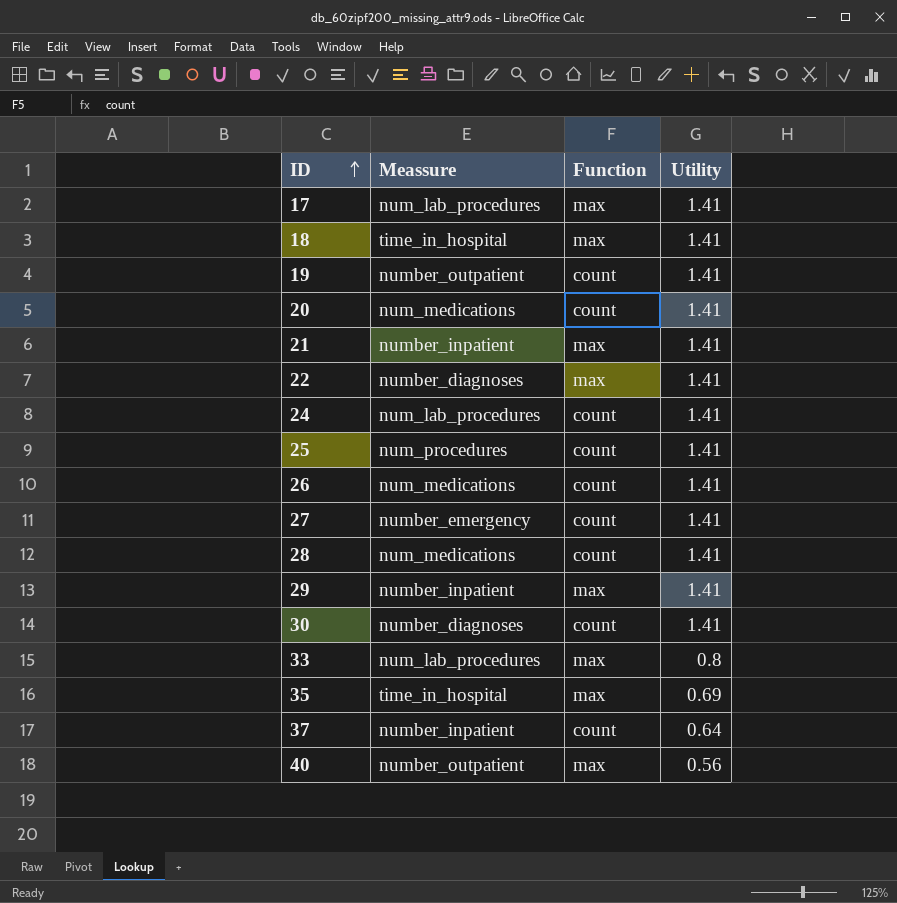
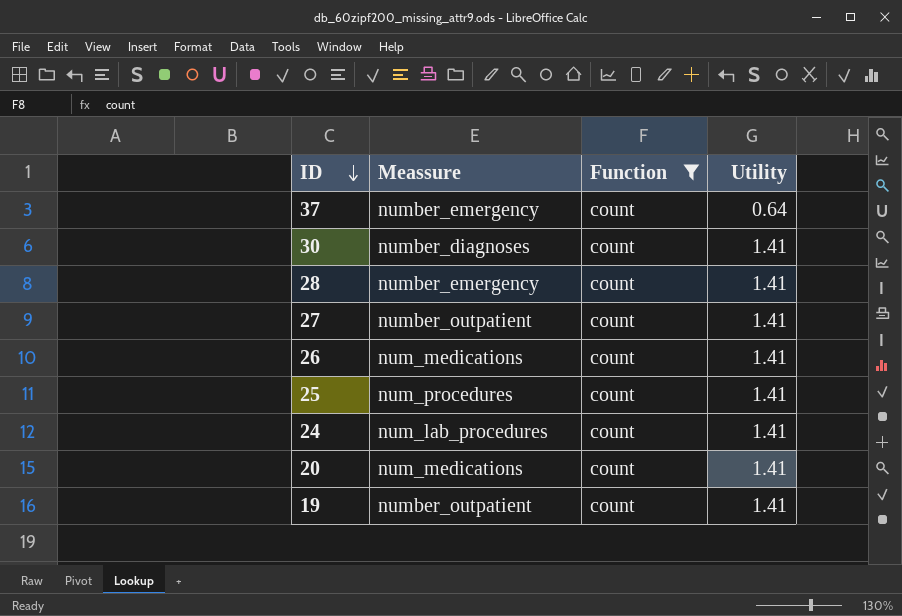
filter: none -> Function = count
row order: ID ascending -> ID descending
37 | Meassure: number_inpatient -> number_emergency
28 | Meassure: num_medications -> number_emergency
27 | Meassure: number_emergency -> number_outpatient

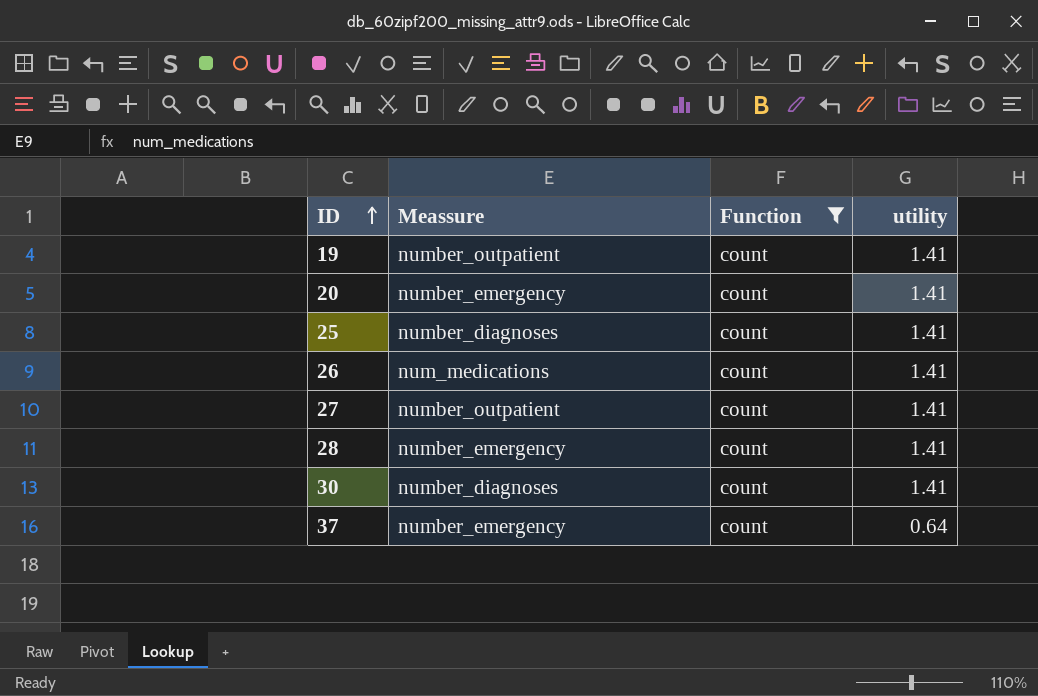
row order: ID descending -> ID ascending
column name: Utility -> utility
row 24: num_lab_procedures | count | 1.41 -> none
20 | Meassure: num_medications -> number_emergency
25 | Meassure: num_procedures -> number_diagnoses

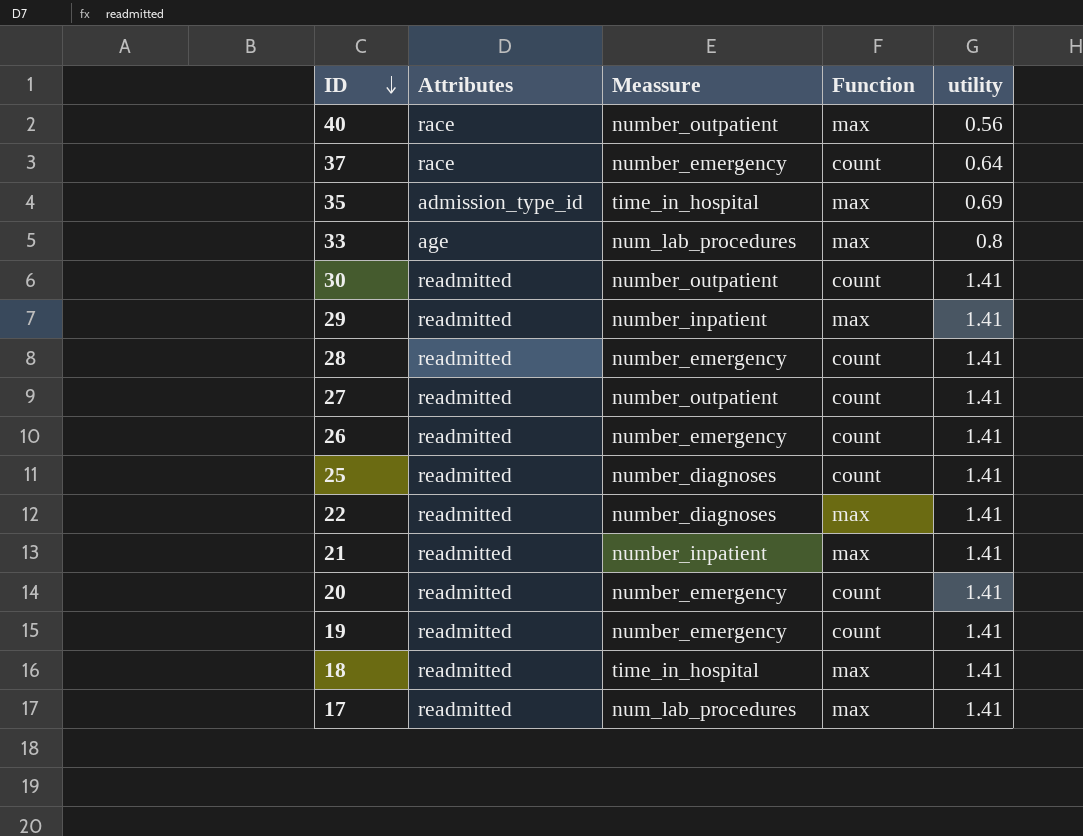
filter: Function = count -> none
row order: ID ascending -> ID descending
column Attributes | position: none -> 2
30 | Meassure: number_diagnoses -> number_outpatient
26 | Meassure: num_medications -> number_emergency
19 | Meassure: number_outpatient -> number_emergency

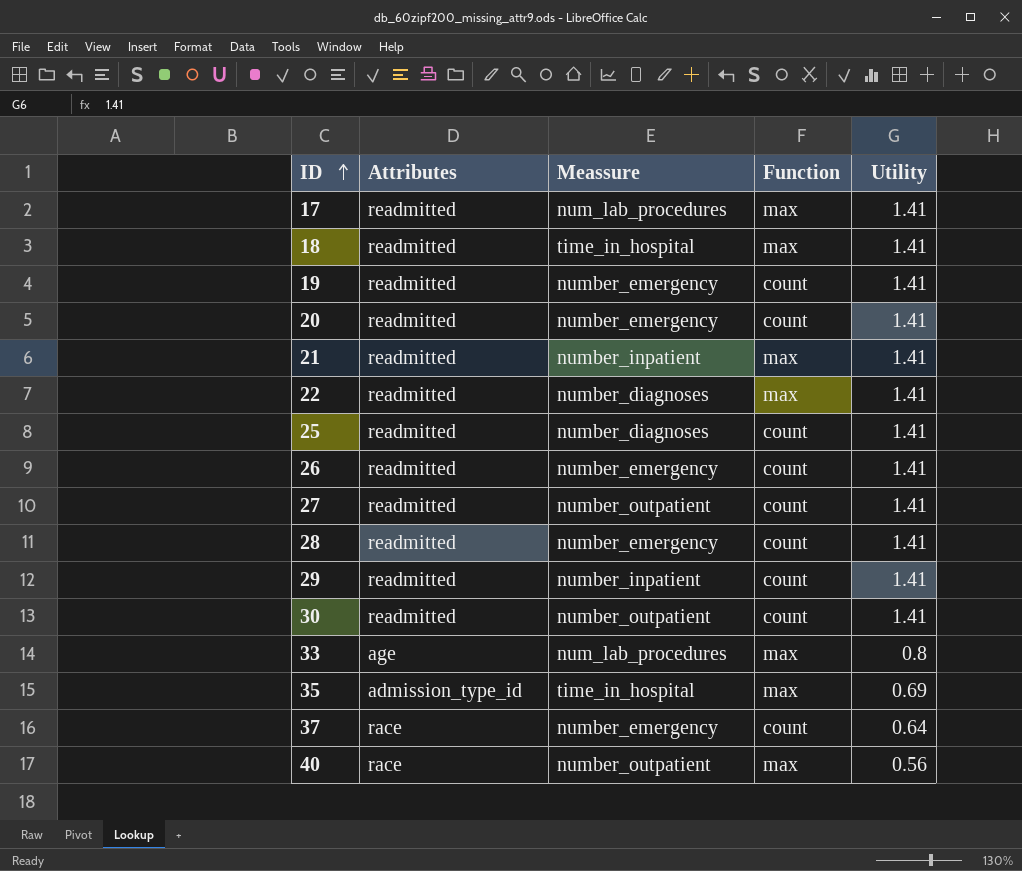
row order: ID descending -> ID ascending
column name: utility -> Utility
29 | Function: max -> count

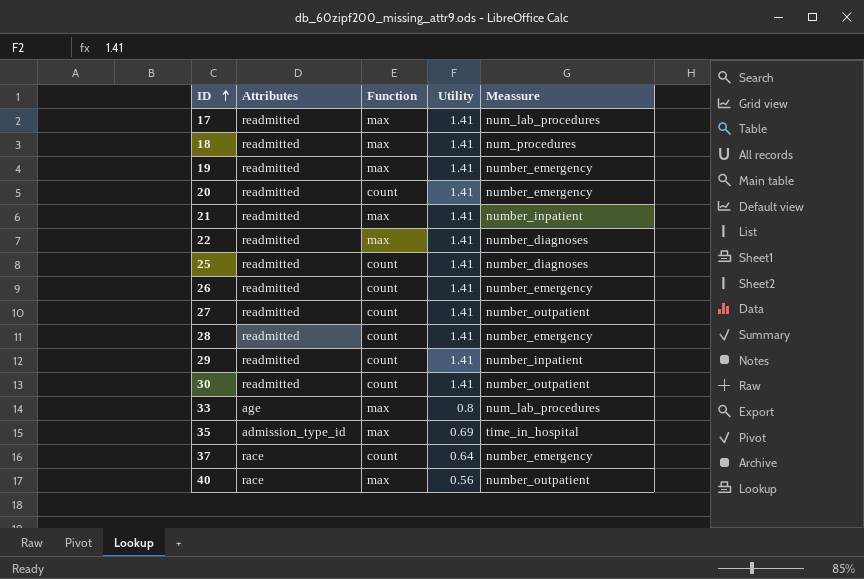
column Meassure | position: 3 -> 5
18 | Meassure: time_in_hospital -> num_procedures
19 | Function: count -> max

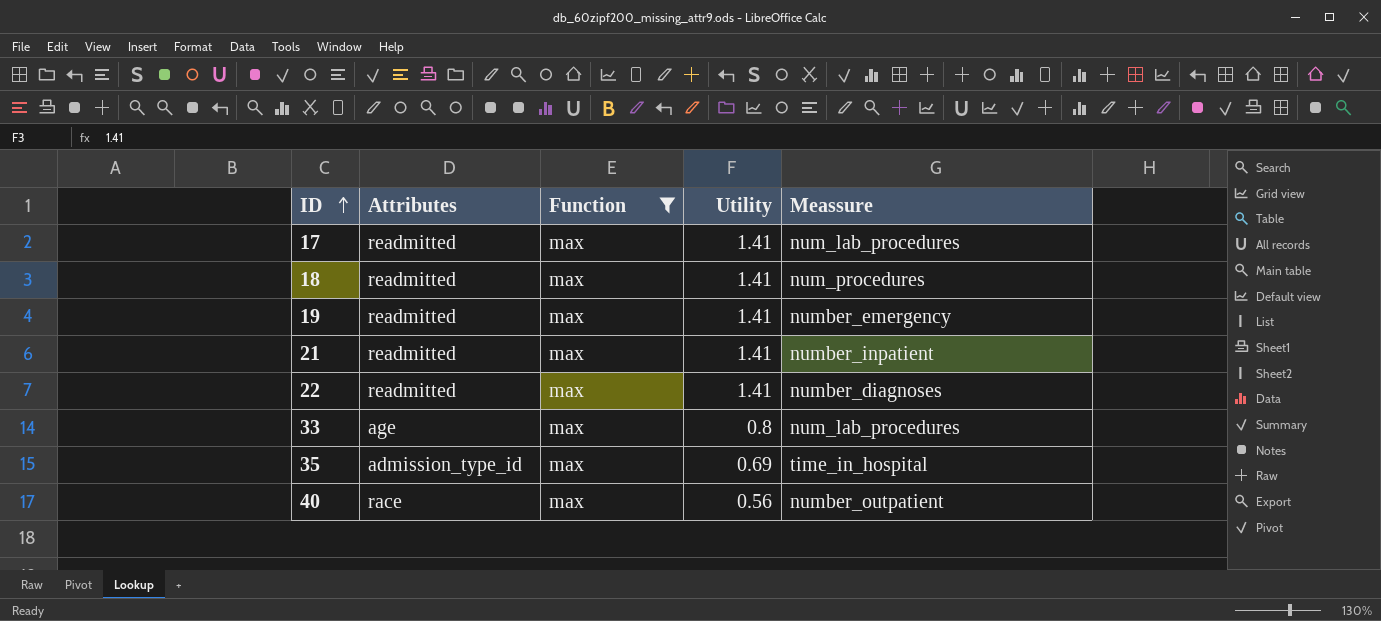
filter: none -> Function = max

